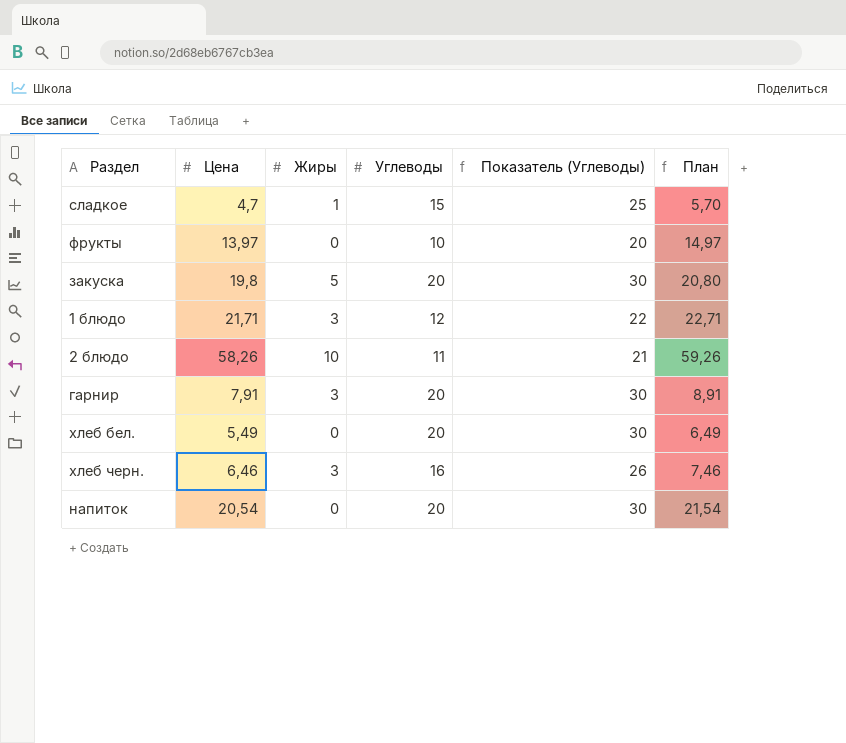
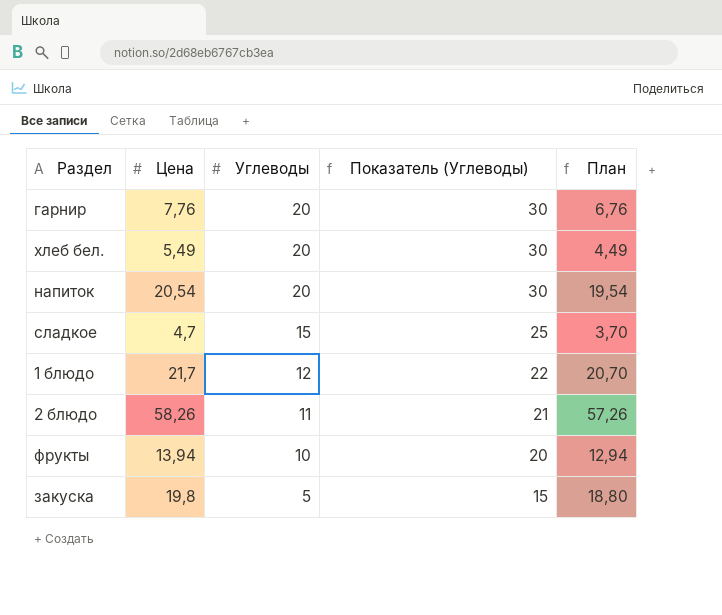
row order: none -> Углеводы descending
column Жиры | position: 3 -> none
column План | formula: [Цена] + 1 -> [Цена] - 1
row хлеб черн.: 6,46 | 3 | 16 | 26 | 7,46 -> none
гарнир | Цена: 7,91 -> 7,76
1 блюдо | Цена: 21,71 -> 21,7
фрукты | Цена: 13,97 -> 13,94
закуска | Углеводы: 20 -> 5
закуска | Показатель (Углеводы): 30 -> 15

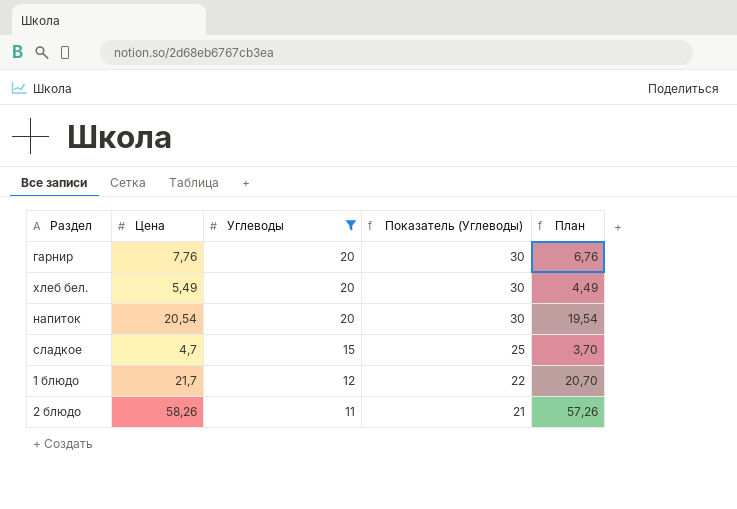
filter: none -> Углеводы >= 11

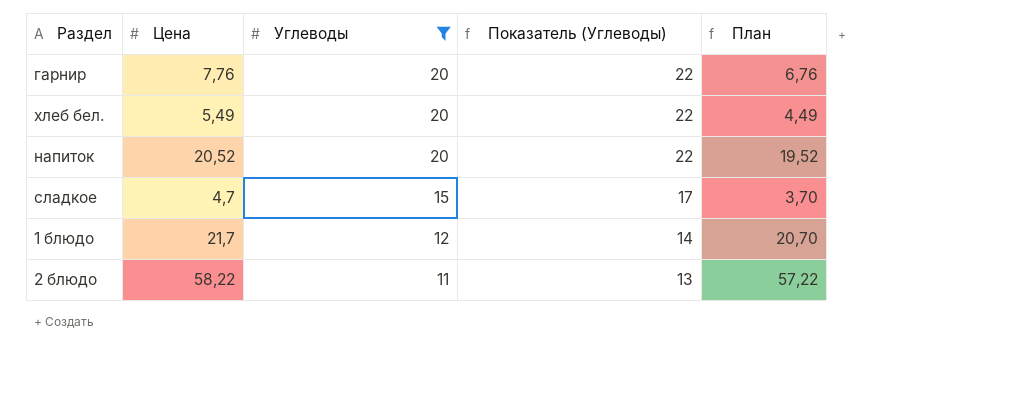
column Показатель (Углеводы) | formula: [Углеводы] + 10 -> [Углеводы] + 2
напиток | Цена: 20,54 -> 20,52
напиток | План: 19,54 -> 19,52
2 блюдо | Цена: 58,26 -> 58,22
2 блюдо | План: 57,26 -> 57,22

